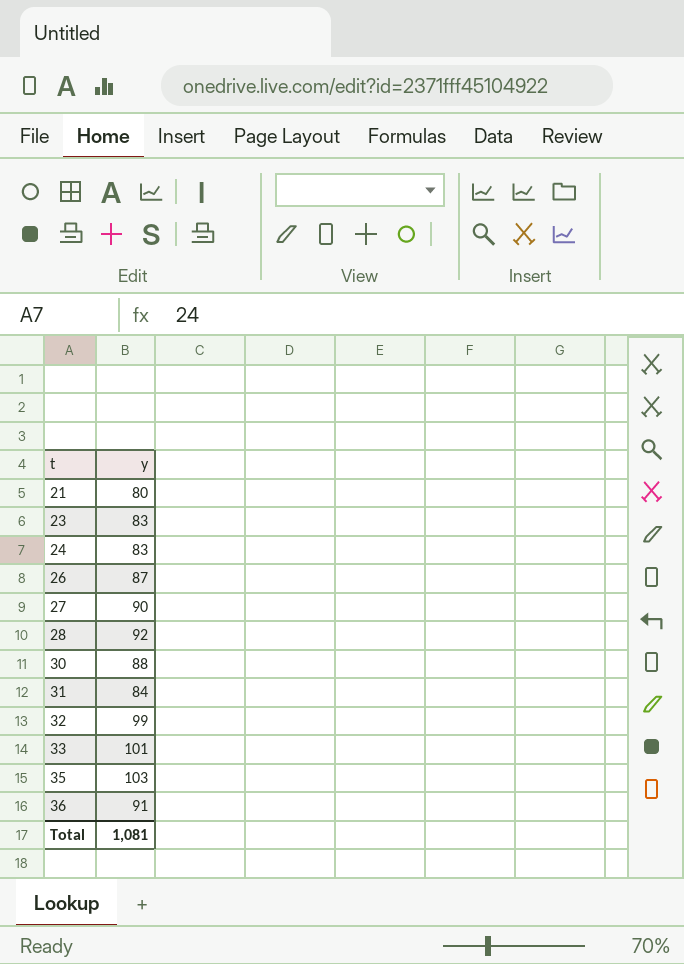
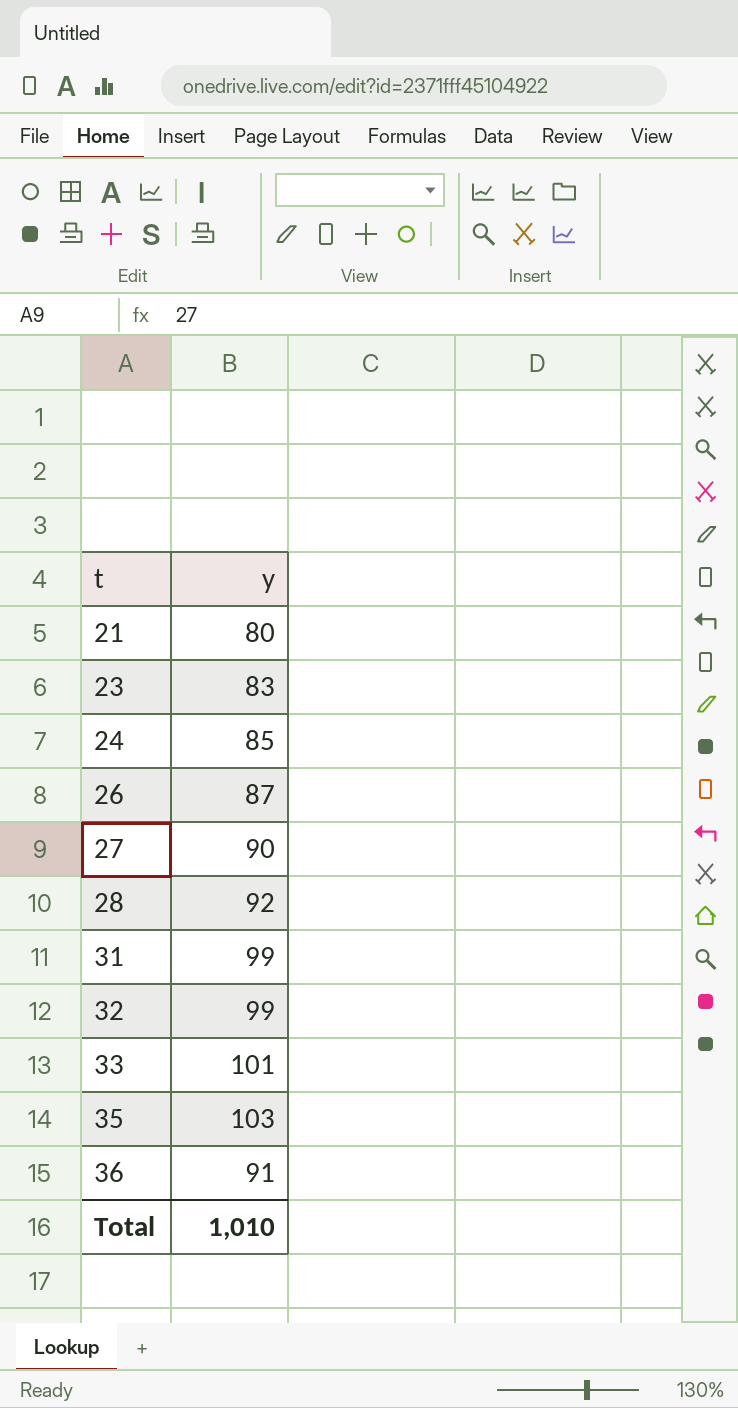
row 30: 88 -> none
24 | y: 83 -> 85
31 | y: 84 -> 99
Total | y: 1,081 -> 1,010

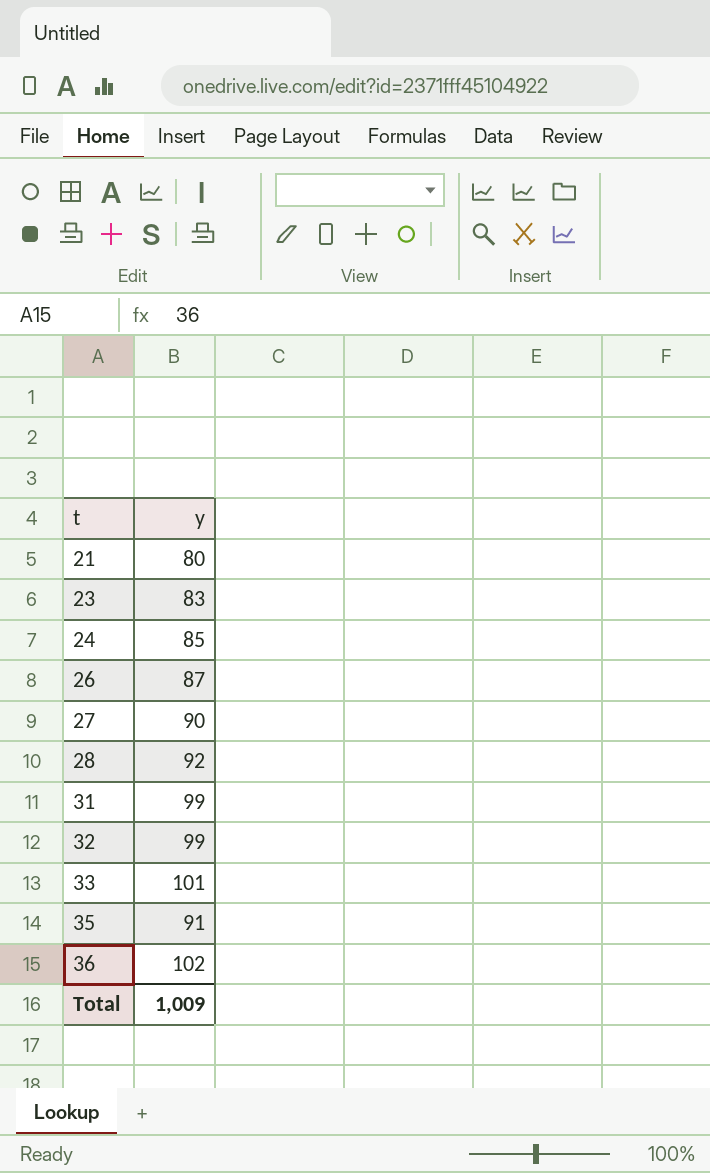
35 | y: 103 -> 91
36 | y: 91 -> 102
Total | y: 1,010 -> 1,009

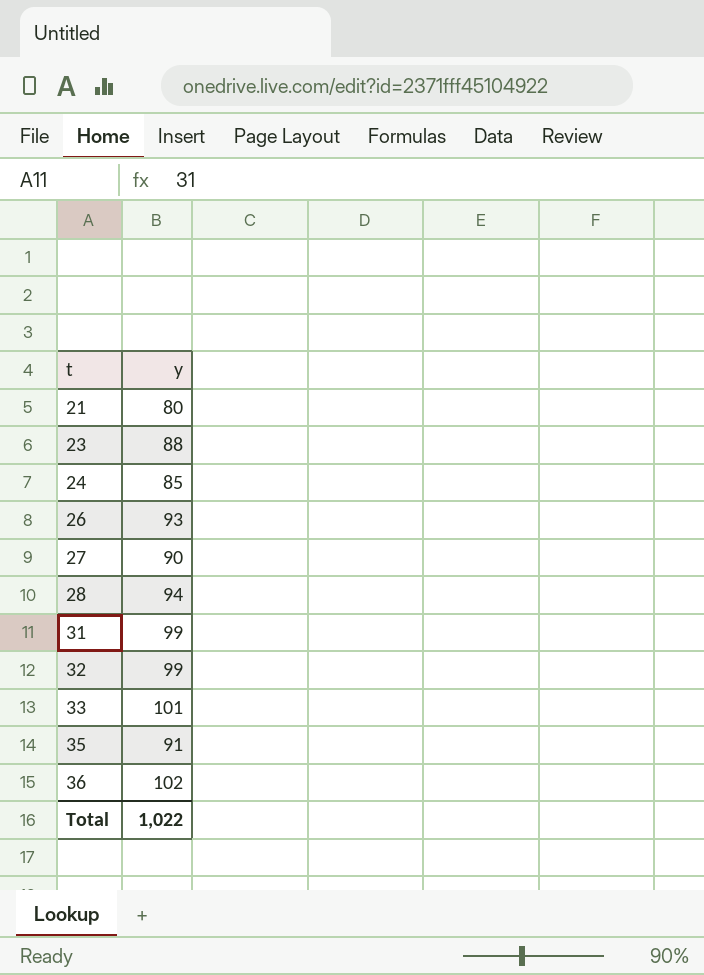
23 | y: 83 -> 88
26 | y: 87 -> 93
28 | y: 92 -> 94
Total | y: 1,009 -> 1,022

